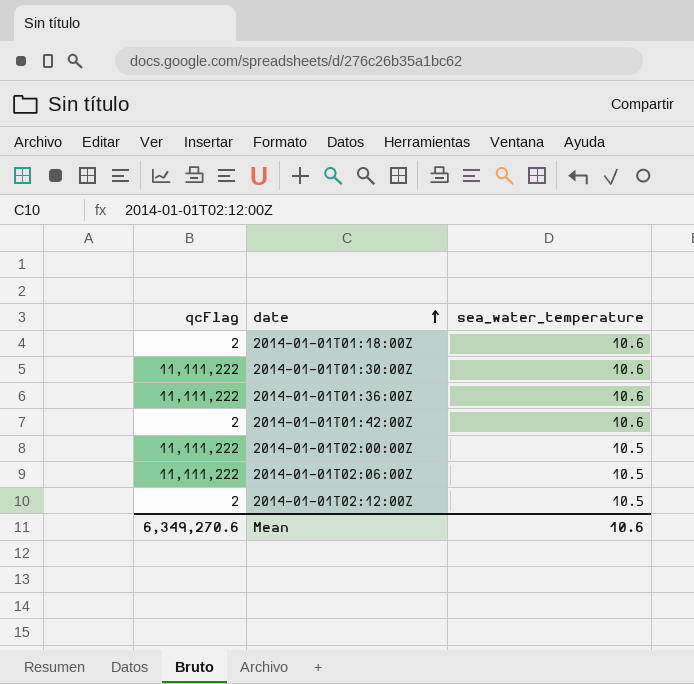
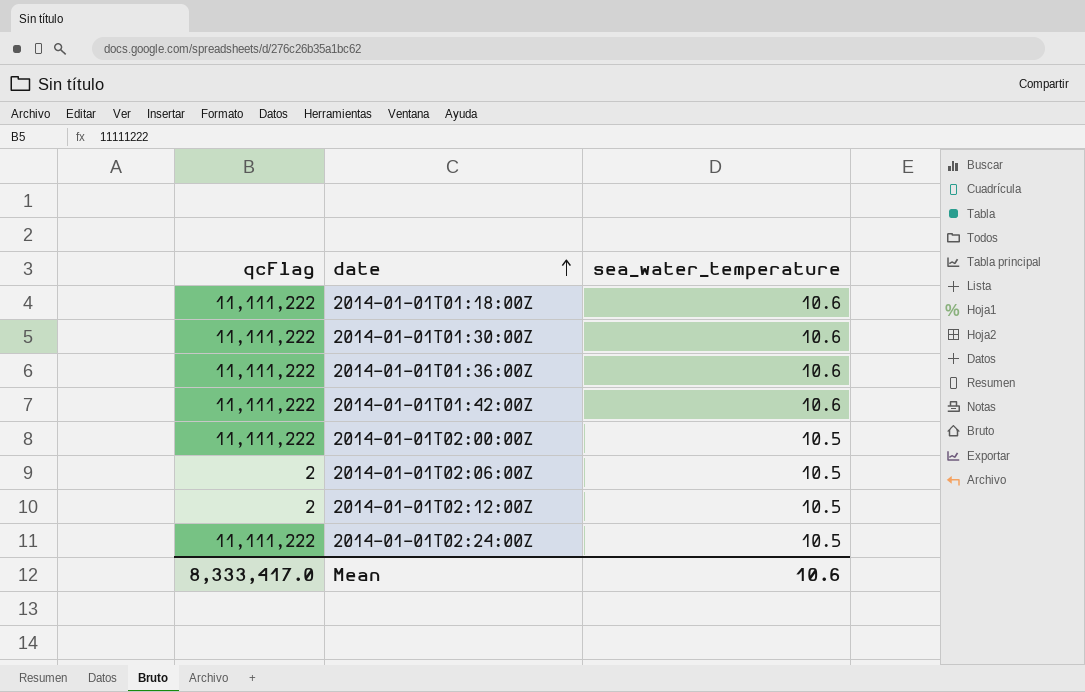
2014-01-01T01:18:00Z | qcFlag: 2 -> 11,111,222
2014-01-01T01:42:00Z | qcFlag: 2 -> 11,111,222
2014-01-01T02:06:00Z | qcFlag: 11,111,222 -> 2
row 2014-01-01T02:24:00Z: none -> 11,111,222 | 10.5
Mean | qcFlag: 6,349,270.6 -> 8,333,417.0

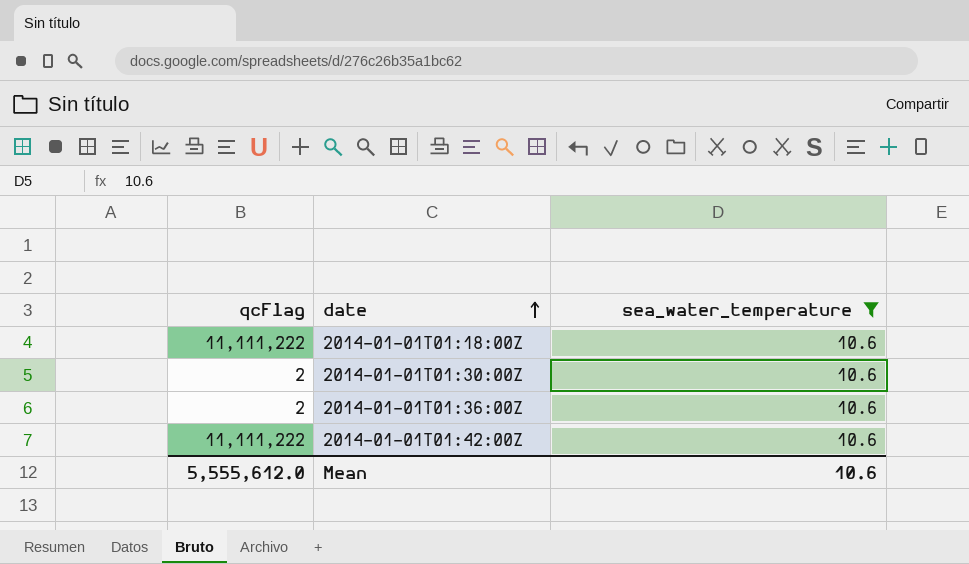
filter: none -> sea_water_temperature = 10.6
2014-01-01T01:30:00Z | qcFlag: 11,111,222 -> 2
2014-01-01T01:36:00Z | qcFlag: 11,111,222 -> 2
Mean | qcFlag: 8,333,417.0 -> 5,555,612.0

